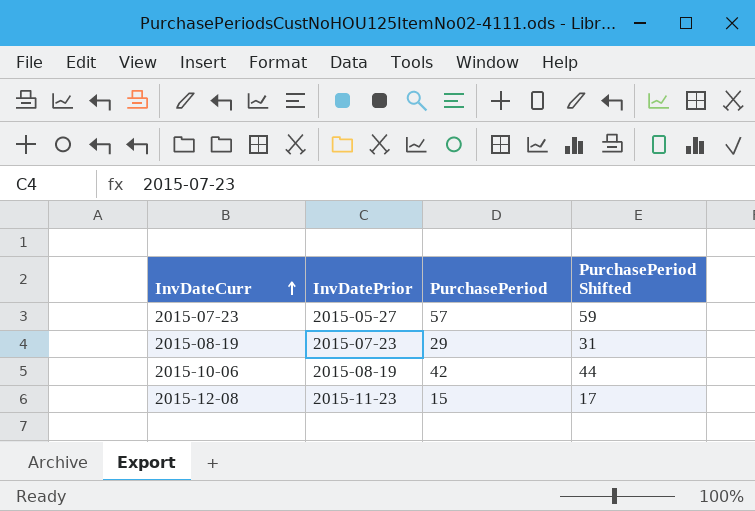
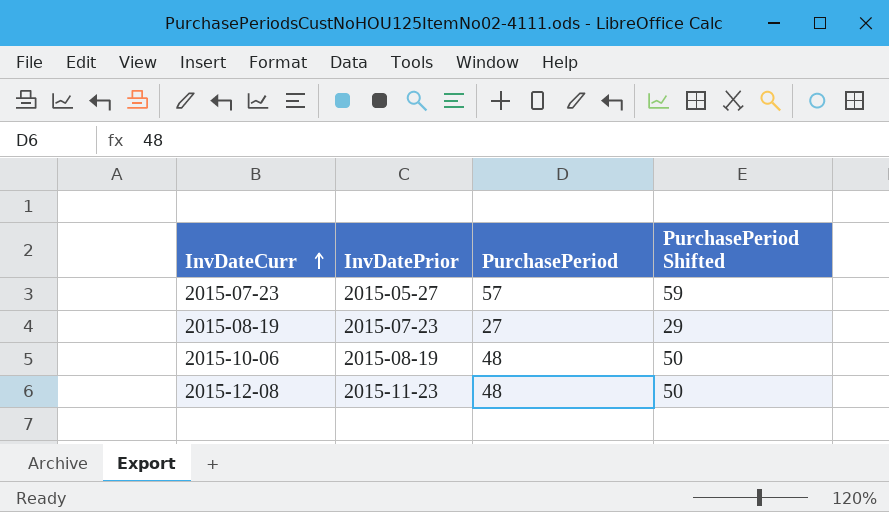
2015-08-19 | PurchasePeriod: 29 -> 27
2015-08-19 | PurchasePeriod Shifted: 31 -> 29
2015-10-06 | PurchasePeriod: 42 -> 48
2015-10-06 | PurchasePeriod Shifted: 44 -> 50
2015-12-08 | PurchasePeriod: 15 -> 48
2015-12-08 | PurchasePeriod Shifted: 17 -> 50

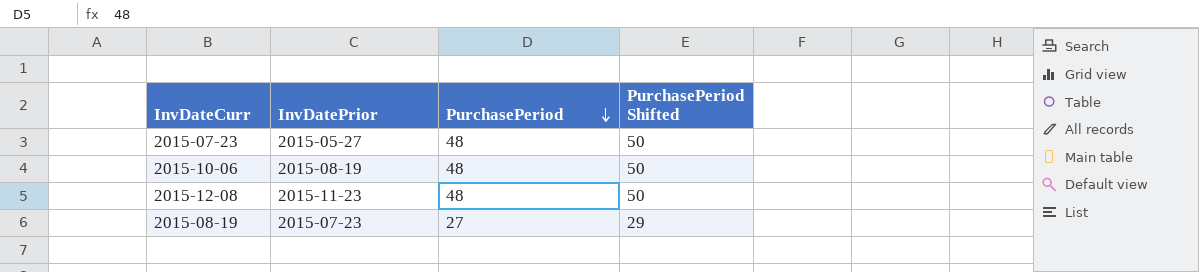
row order: InvDateCurr ascending -> PurchasePeriod descending
2015-07-23 | PurchasePeriod: 57 -> 48
2015-07-23 | PurchasePeriod Shifted: 59 -> 50

